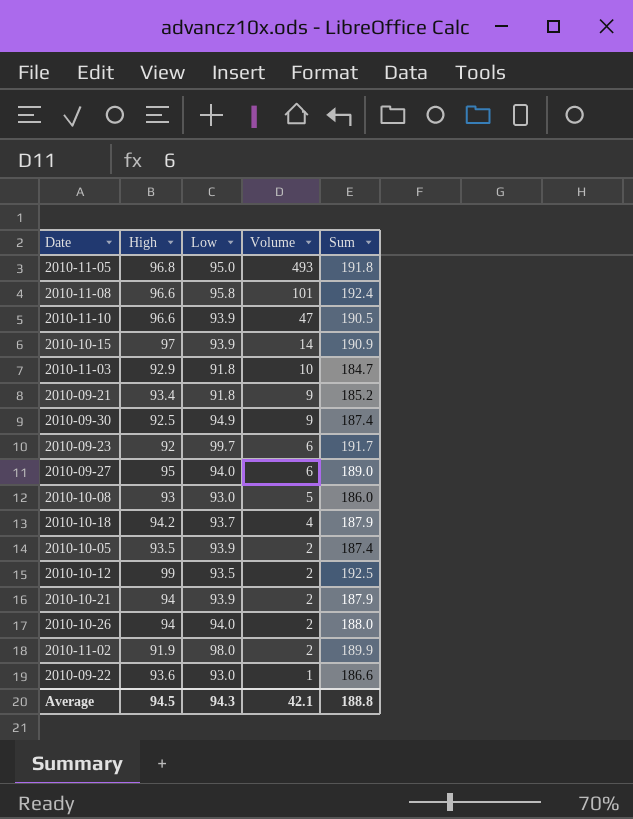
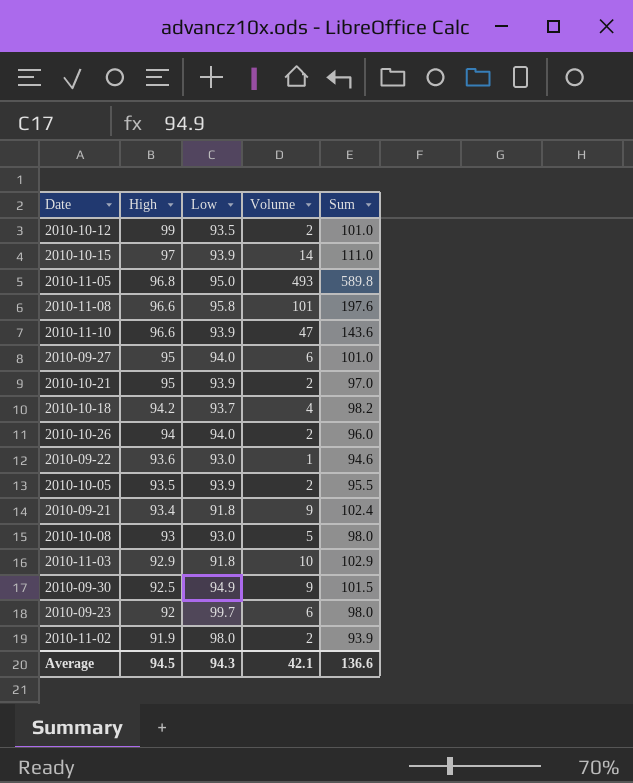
row order: Volume descending -> High descending
column Sum | formula: [High] + [Low] -> [High] + [Volume]
2010-10-21 | High: 94 -> 95
Average | Sum: 188.8 -> 136.6

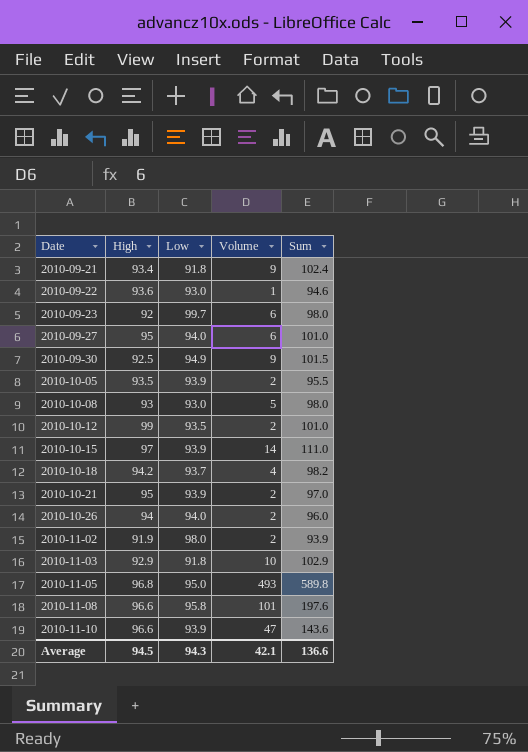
row order: High descending -> Date ascending

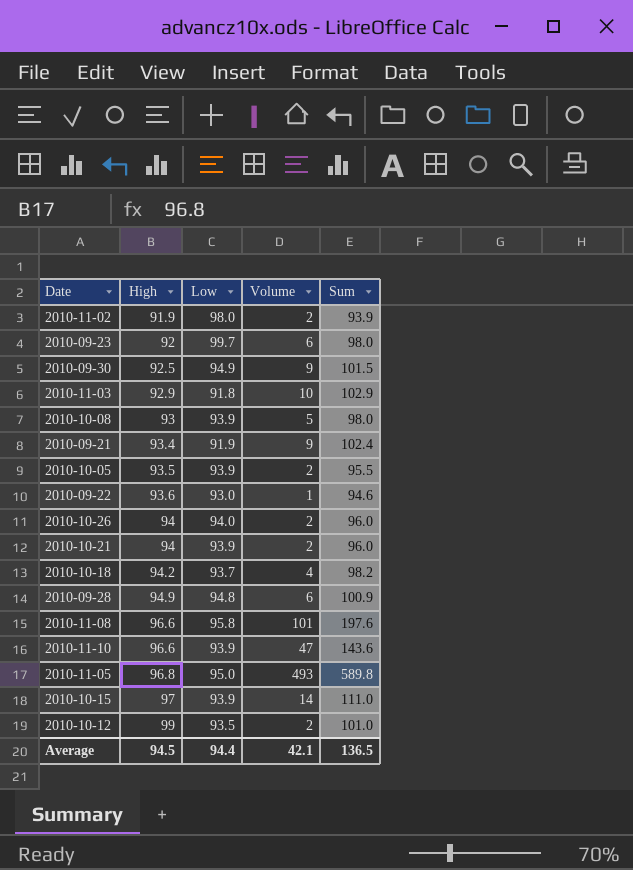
row order: Date ascending -> High ascending
row 2010-09-27: 95 | 94.0 | 6 | 101.0 -> none
2010-10-08 | Low: 93.0 -> 93.9
2010-09-21 | Low: 91.8 -> 91.9
2010-10-21 | High: 95 -> 94
2010-10-21 | Sum: 97.0 -> 96.0
row 2010-09-28: none -> 94.9 | 94.8 | 6 | 100.9
Average | Low: 94.3 -> 94.4
Average | Sum: 136.6 -> 136.5

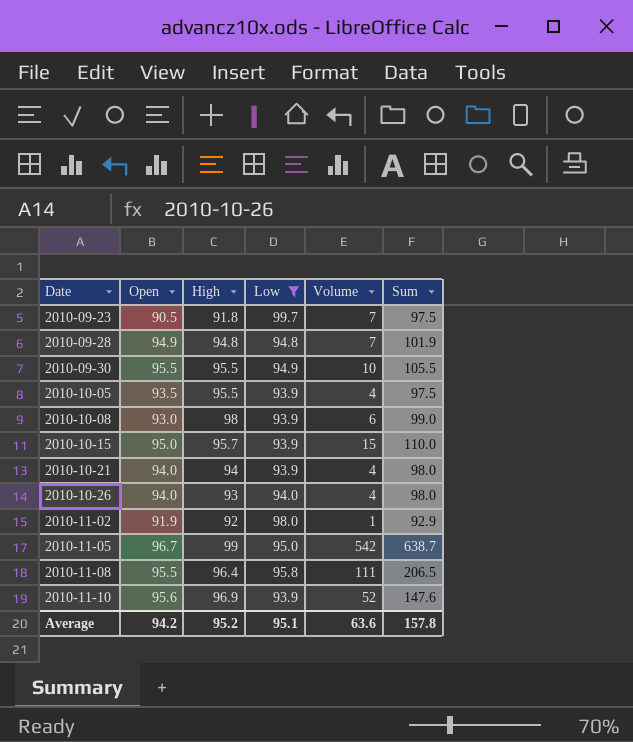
filter: none -> Low >= 93.9
row order: High ascending -> Date ascending
column Open | position: none -> 2
column Sum | formula: [High] + [Volume] -> [Open] + [Volume]
2010-09-23 | High: 92 -> 91.8
2010-09-23 | Volume: 6 -> 7
2010-09-28 | High: 94.9 -> 94.8
2010-09-28 | Volume: 6 -> 7
2010-09-30 | High: 92.5 -> 95.5
2010-09-30 | Volume: 9 -> 10
2010-10-05 | High: 93.5 -> 95.5
2010-10-05 | Volume: 2 -> 4
2010-10-08 | High: 93 -> 98
2010-10-08 | Volume: 5 -> 6
2010-10-15 | High: 97 -> 95.7
2010-10-15 | Volume: 14 -> 15
2010-10-21 | Volume: 2 -> 4
2010-10-26 | High: 94 -> 93
2010-10-26 | Volume: 2 -> 4
2010-11-02 | High: 91.9 -> 92
2010-11-02 | Volume: 2 -> 1
2010-11-05 | High: 96.8 -> 99
2010-11-05 | Volume: 493 -> 542
2010-11-08 | High: 96.6 -> 96.4
2010-11-08 | Volume: 101 -> 111
2010-11-10 | High: 96.6 -> 96.9
2010-11-10 | Volume: 47 -> 52
Average | High: 94.5 -> 95.2
Average | Low: 94.4 -> 95.1
Average | Volume: 42.1 -> 63.6
Average | Sum: 136.5 -> 157.8

